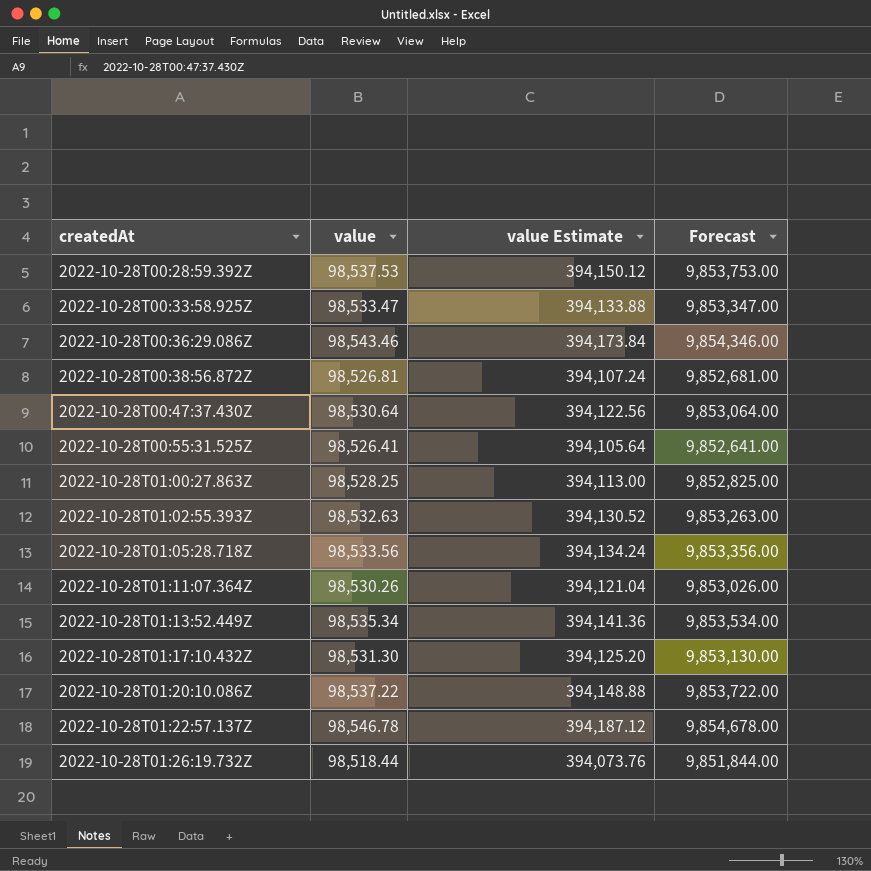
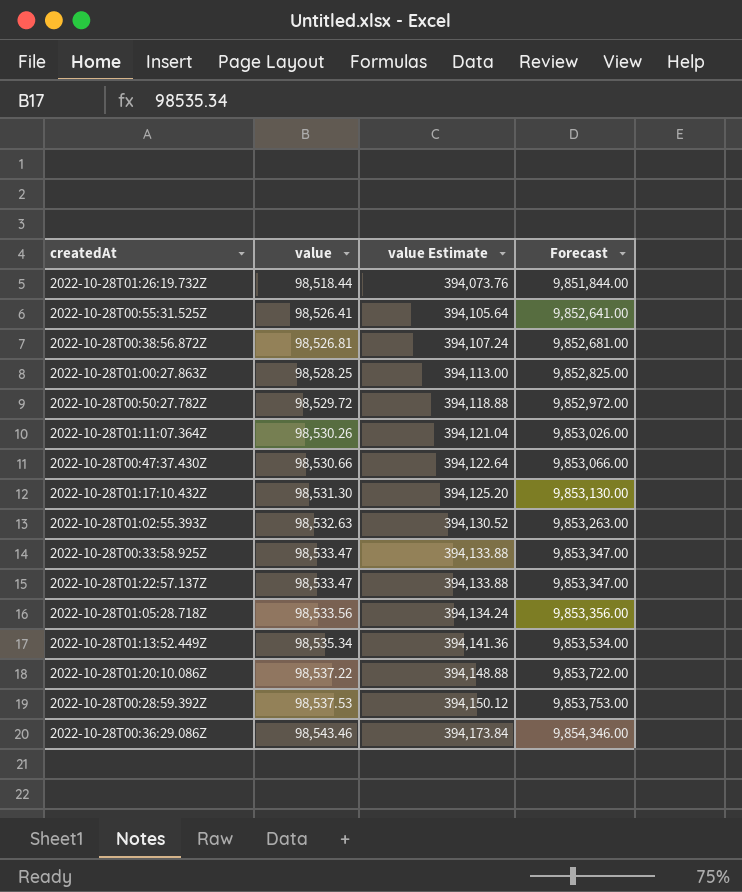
row order: createdAt ascending -> value ascending
row 2022-10-28T00:50:27.782Z: none -> 98,529.72 | 394,118.88 | 9,852,972.00
2022-10-28T00:47:37.430Z | value: 98,530.64 -> 98,530.66
2022-10-28T00:47:37.430Z | value Estimate: 394,122.56 -> 394,122.64
2022-10-28T00:47:37.430Z | Forecast: 9,853,064.00 -> 9,853,066.00
2022-10-28T01:22:57.137Z | value: 98,546.78 -> 98,533.47
2022-10-28T01:22:57.137Z | value Estimate: 394,187.12 -> 394,133.88
2022-10-28T01:22:57.137Z | Forecast: 9,854,678.00 -> 9,853,347.00

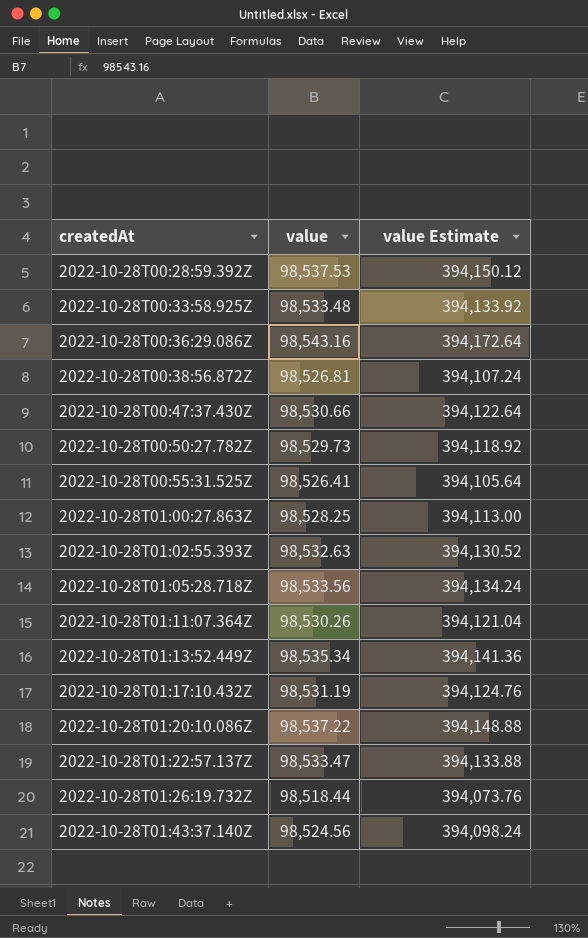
row order: value ascending -> createdAt ascending
column Forecast | formula: [value] * 100 -> none
2022-10-28T00:33:58.925Z | value: 98,533.47 -> 98,533.48
2022-10-28T00:33:58.925Z | value Estimate: 394,133.88 -> 394,133.92
2022-10-28T00:36:29.086Z | value: 98,543.46 -> 98,543.16
2022-10-28T00:36:29.086Z | value Estimate: 394,173.84 -> 394,172.64
2022-10-28T00:50:27.782Z | value: 98,529.72 -> 98,529.73
2022-10-28T00:50:27.782Z | value Estimate: 394,118.88 -> 394,118.92
2022-10-28T01:17:10.432Z | value: 98,531.30 -> 98,531.19
2022-10-28T01:17:10.432Z | value Estimate: 394,125.20 -> 394,124.76
row 2022-10-28T01:43:37.140Z: none -> 98,524.56 | 394,098.24

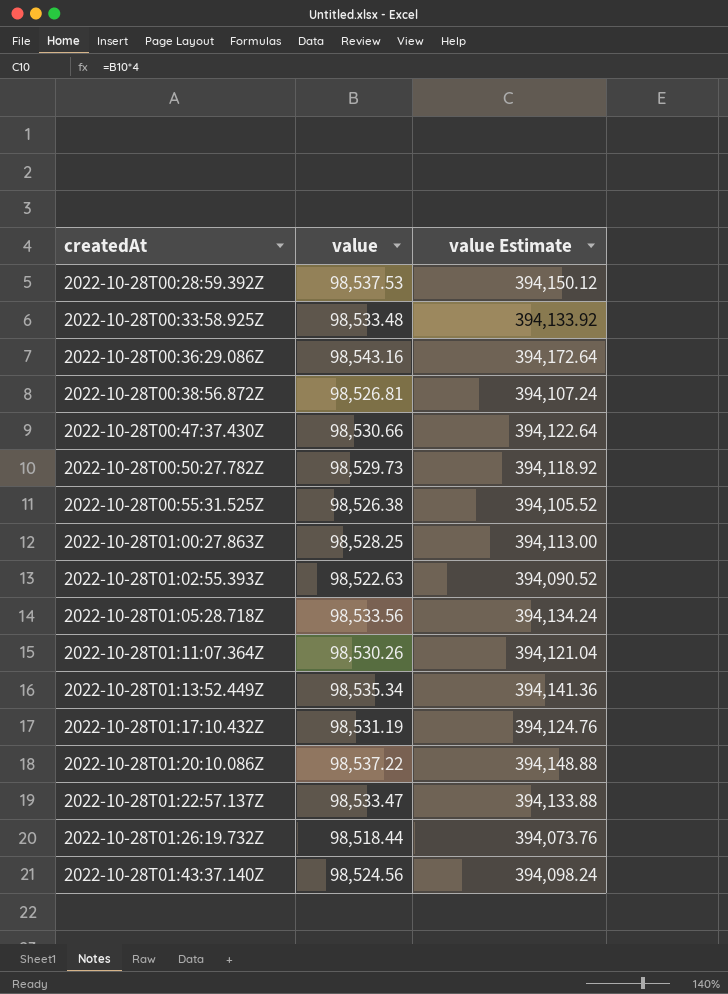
2022-10-28T00:55:31.525Z | value: 98,526.41 -> 98,526.38
2022-10-28T00:55:31.525Z | value Estimate: 394,105.64 -> 394,105.52
2022-10-28T01:02:55.393Z | value: 98,532.63 -> 98,522.63
2022-10-28T01:02:55.393Z | value Estimate: 394,130.52 -> 394,090.52

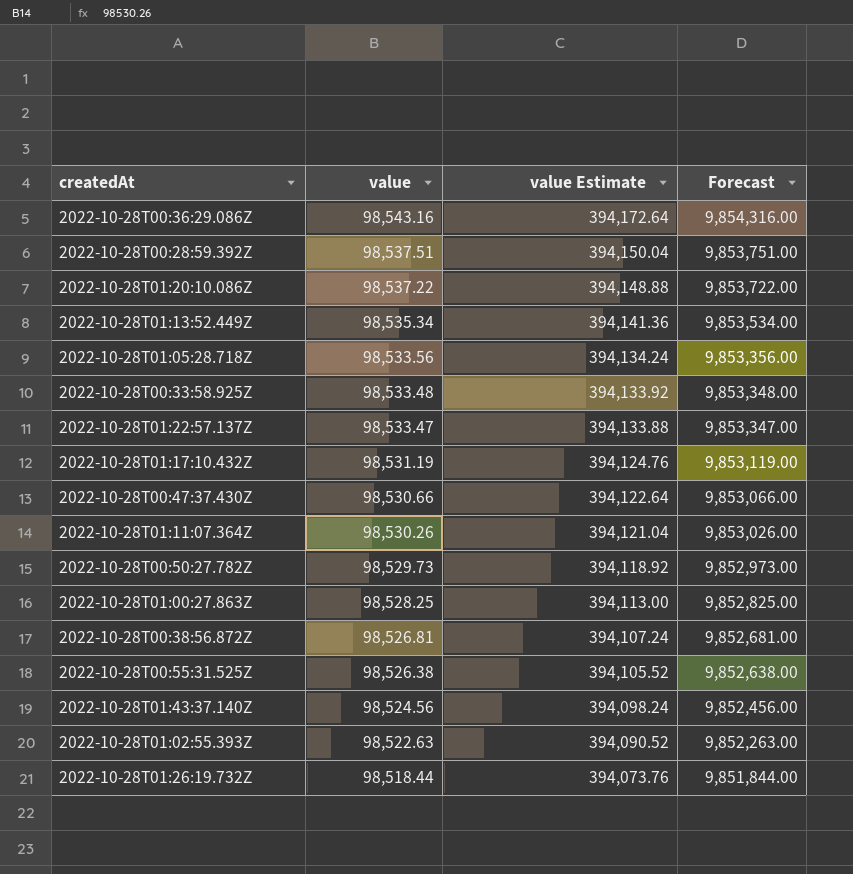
row order: createdAt ascending -> value descending
column Forecast | formula: none -> [value] * 100
2022-10-28T00:28:59.392Z | value: 98,537.53 -> 98,537.51
2022-10-28T00:28:59.392Z | value Estimate: 394,150.12 -> 394,150.04

